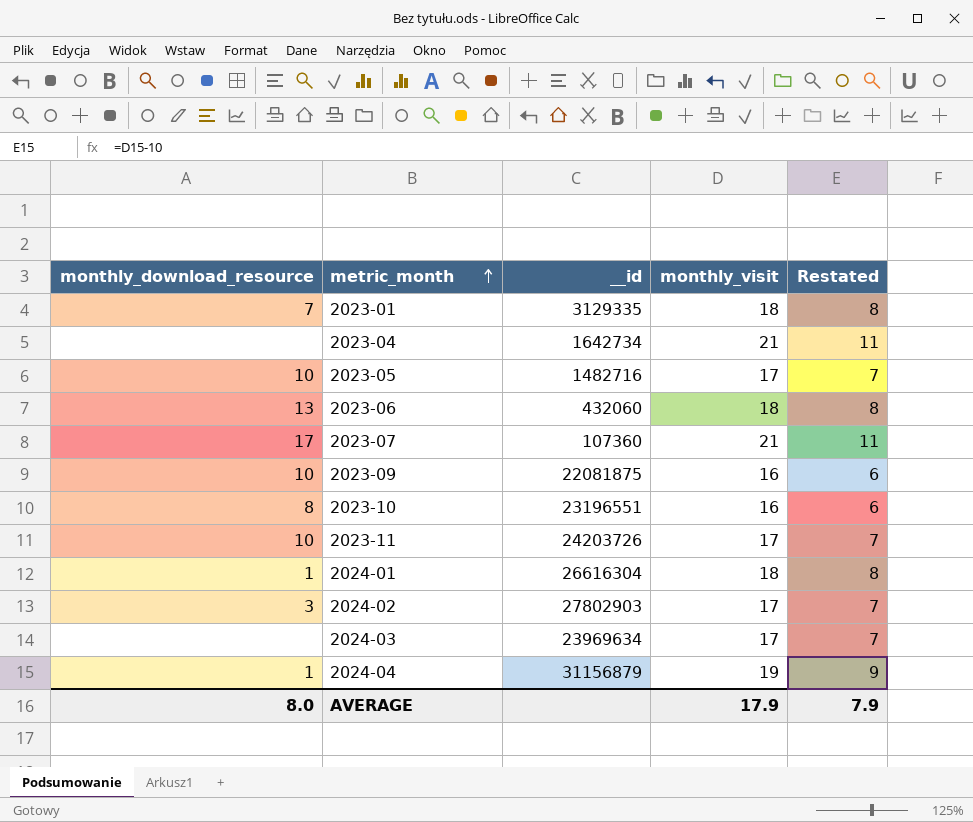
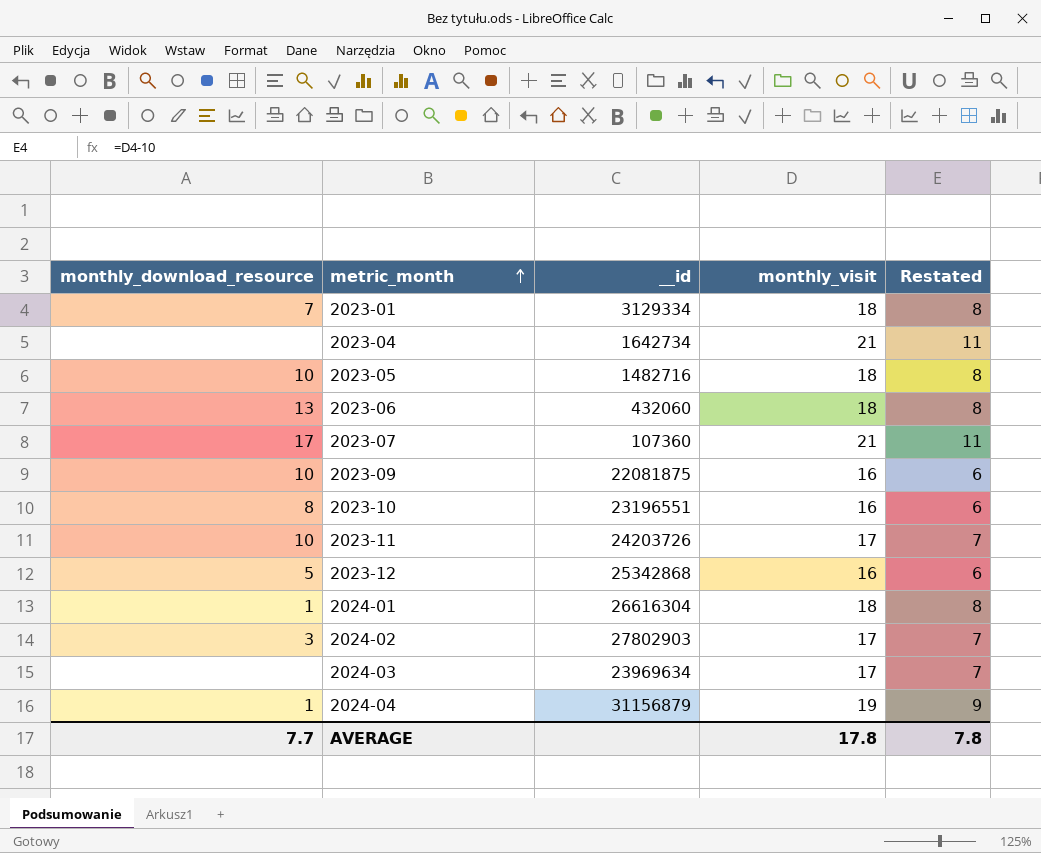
2023-01 | __id: 3129335 -> 3129334
2023-05 | monthly_visit: 17 -> 18
2023-05 | Restated: 7 -> 8
row 2023-12: none -> 5 | 25342868 | 16 | 6
AVERAGE | monthly_download_resource: 8.0 -> 7.7
AVERAGE | monthly_visit: 17.9 -> 17.8
AVERAGE | Restated: 7.9 -> 7.8

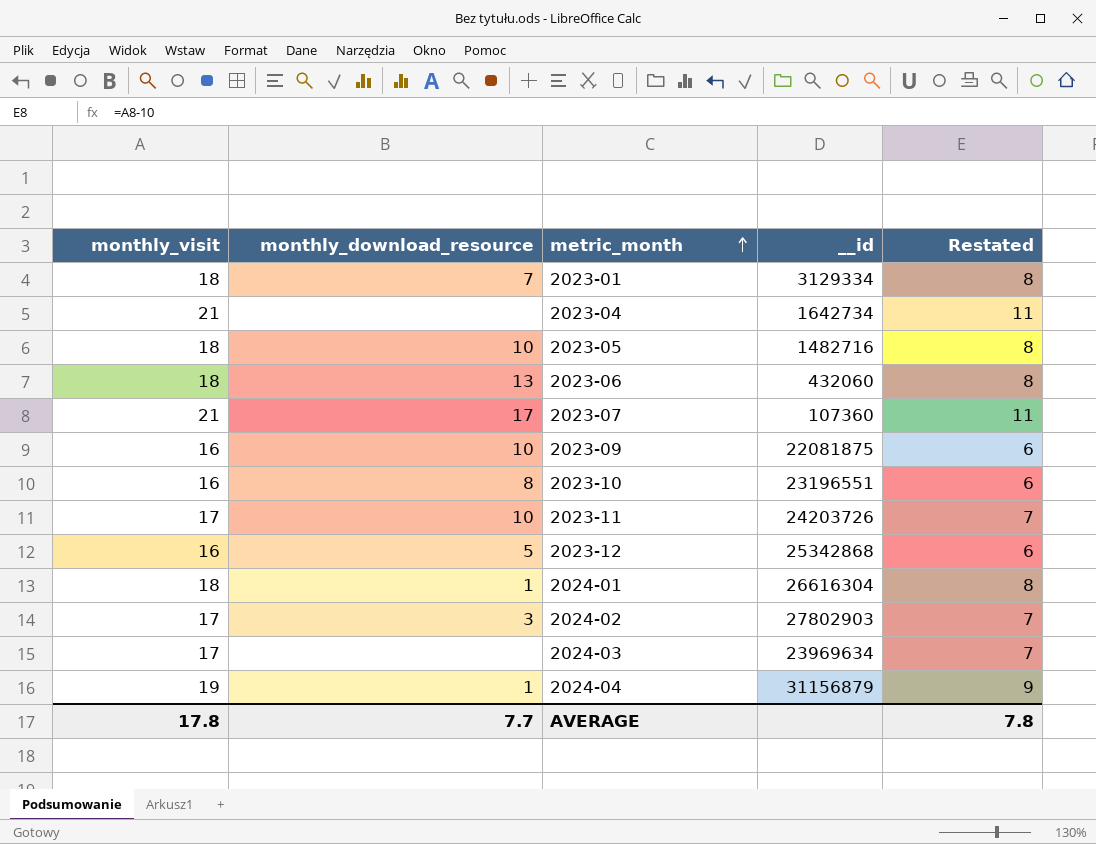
column monthly_visit | position: 4 -> 1

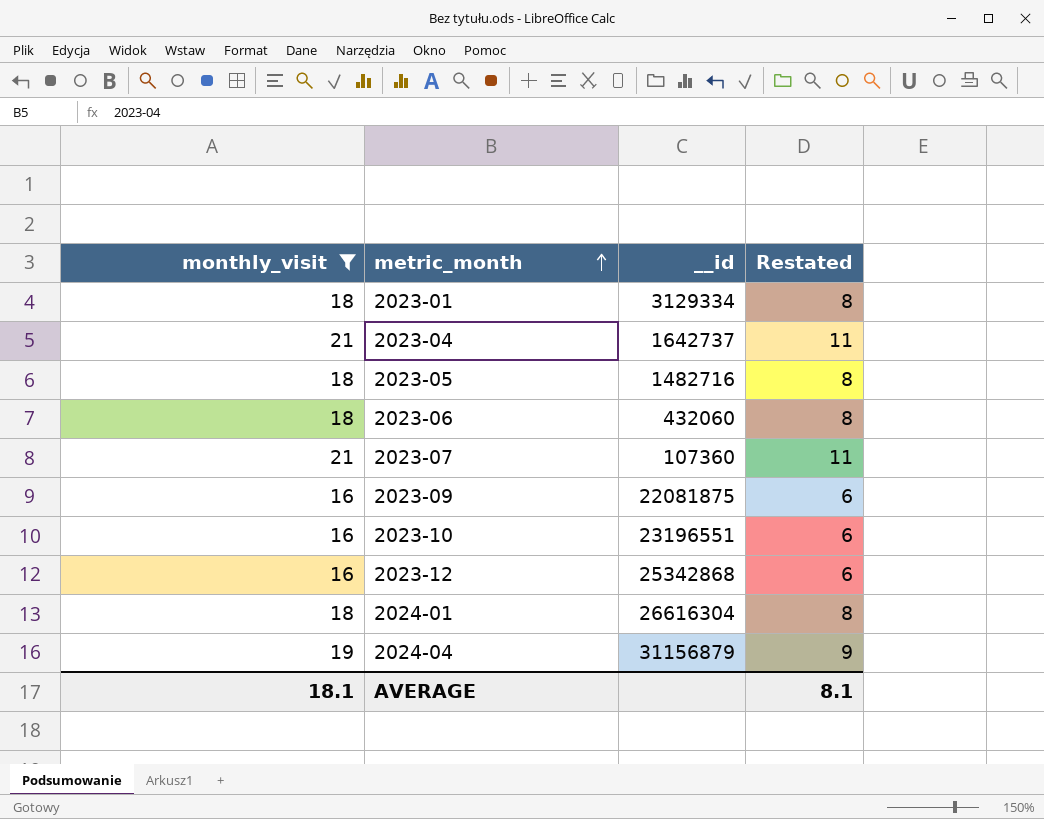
filter: none -> monthly_visit != 17
column monthly_download_resource | position: 2 -> none
2023-04 | __id: 1642734 -> 1642737
AVERAGE | monthly_visit: 17.8 -> 18.1
AVERAGE | Restated: 7.8 -> 8.1

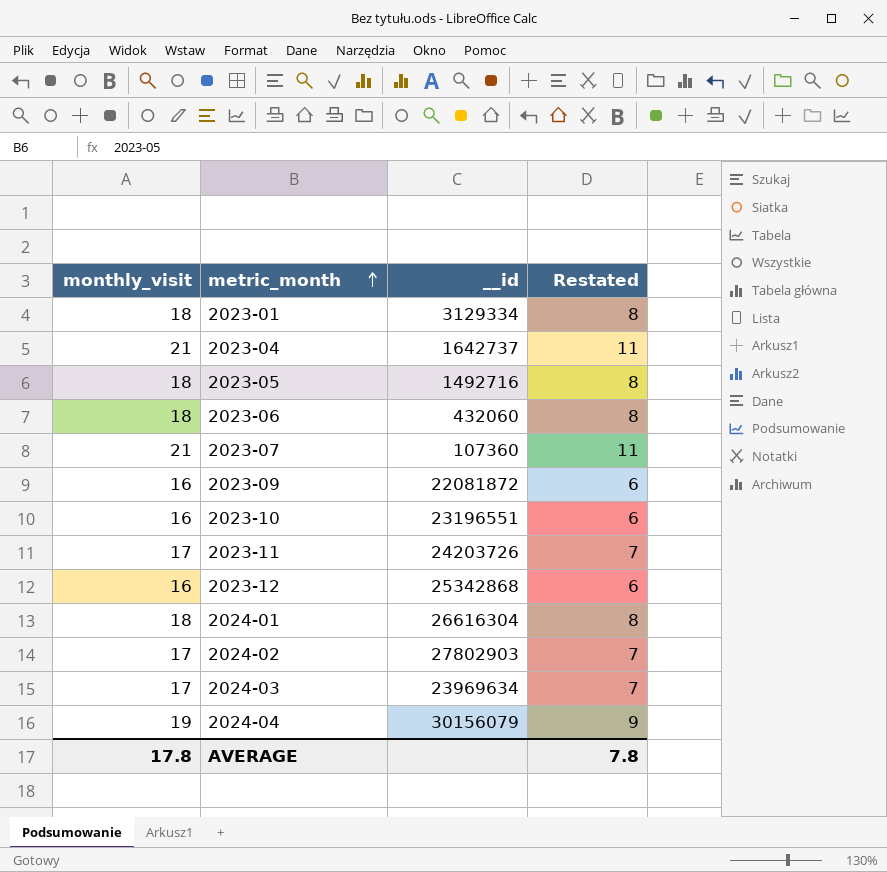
filter: monthly_visit != 17 -> none
2023-05 | __id: 1482716 -> 1492716
2023-09 | __id: 22081875 -> 22081872
2024-04 | __id: 31156879 -> 30156079
AVERAGE | monthly_visit: 18.1 -> 17.8
AVERAGE | Restated: 8.1 -> 7.8

